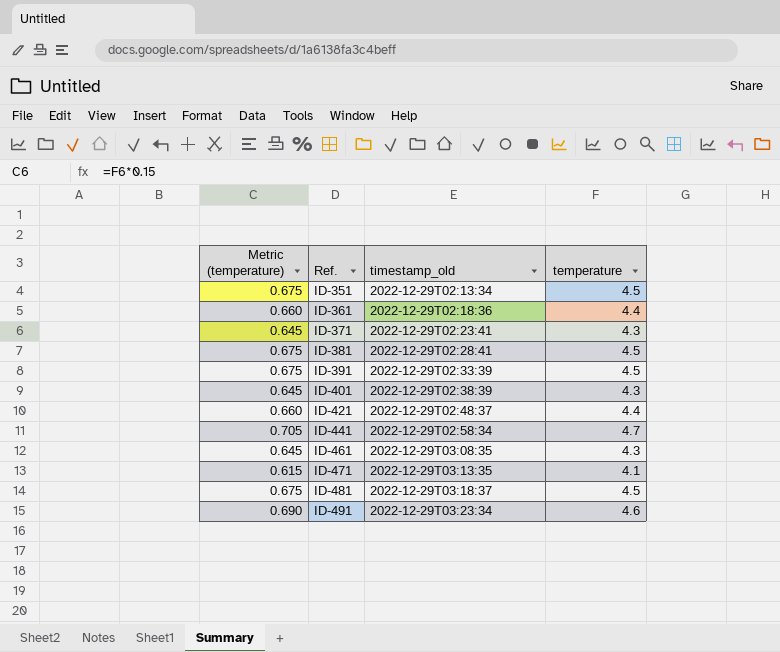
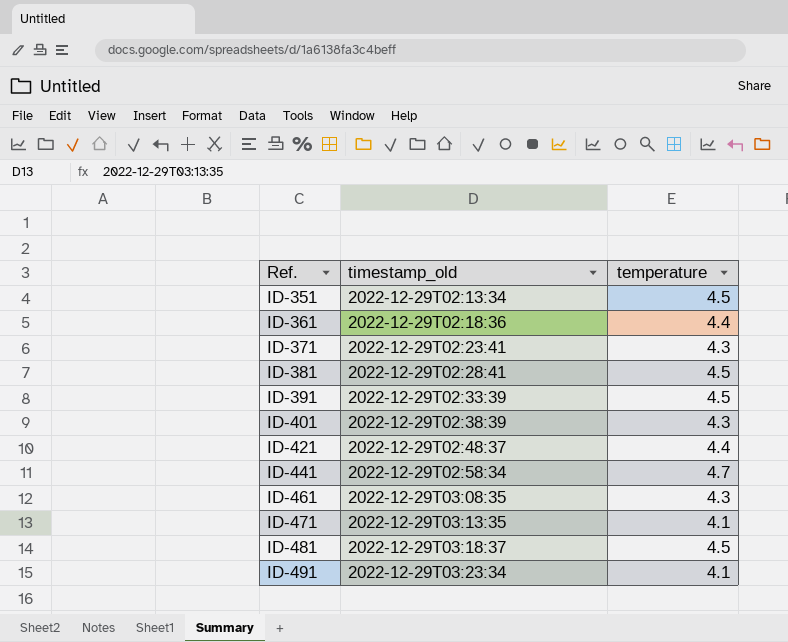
column Metric (temperature) | formula: [temperature] * 0.15 -> none
ID-491 | temperature: 4.6 -> 4.1

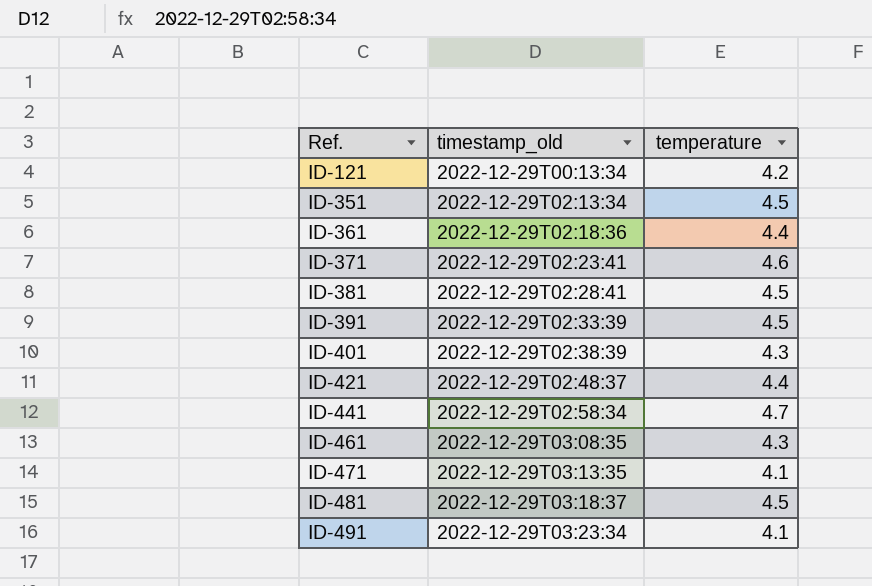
row ID-121: none -> 2022-12-29T00:13:34 | 4.2
ID-371 | temperature: 4.3 -> 4.6

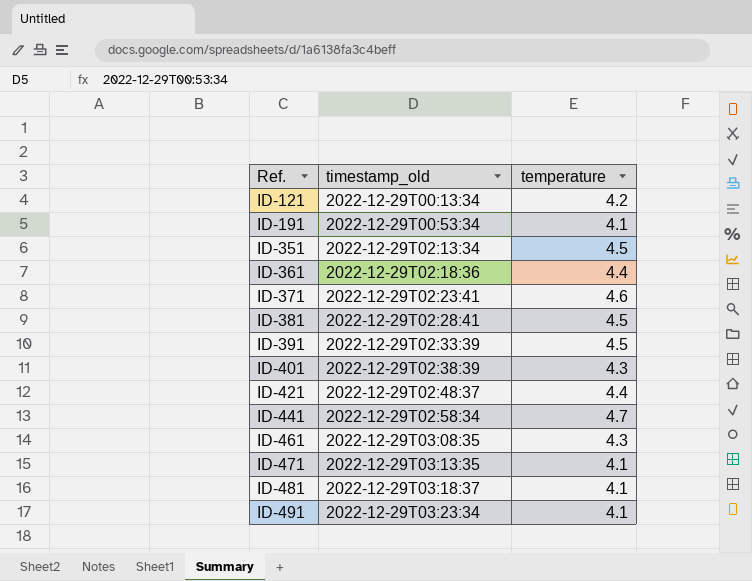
row ID-191: none -> 2022-12-29T00:53:34 | 4.1
ID-481 | temperature: 4.5 -> 4.1

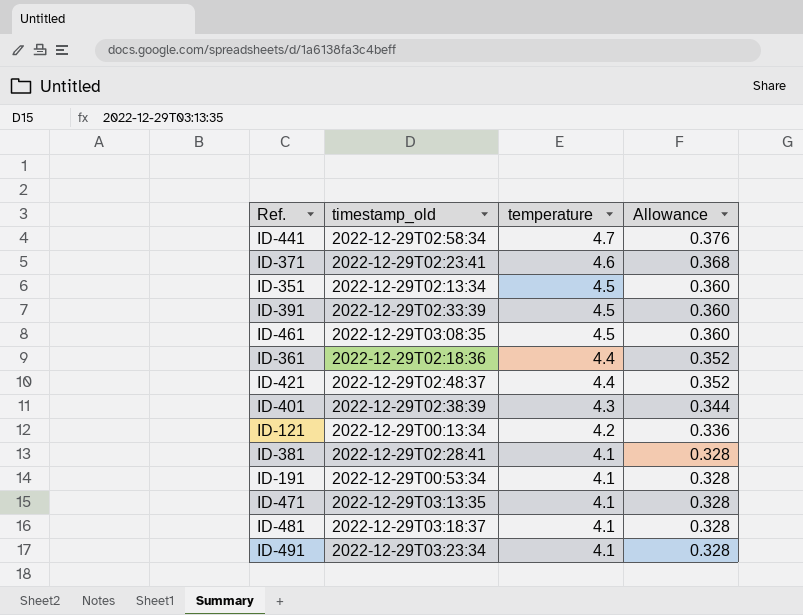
row order: Ref. ascending -> temperature descending
column Allowance | formula: none -> [temperature] * 0.08
ID-461 | temperature: 4.3 -> 4.5
ID-381 | temperature: 4.5 -> 4.1

